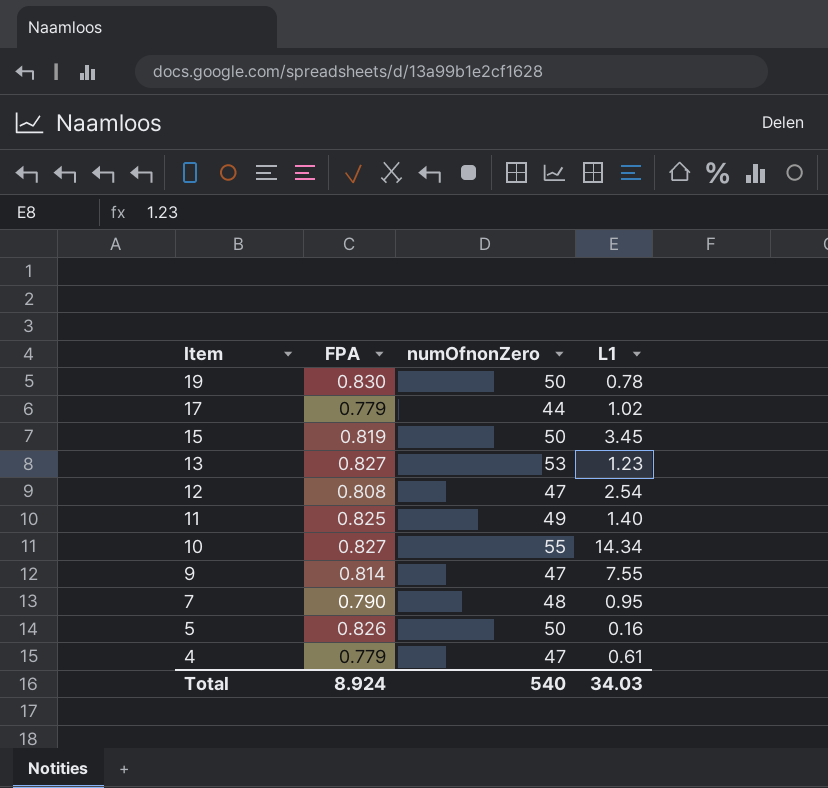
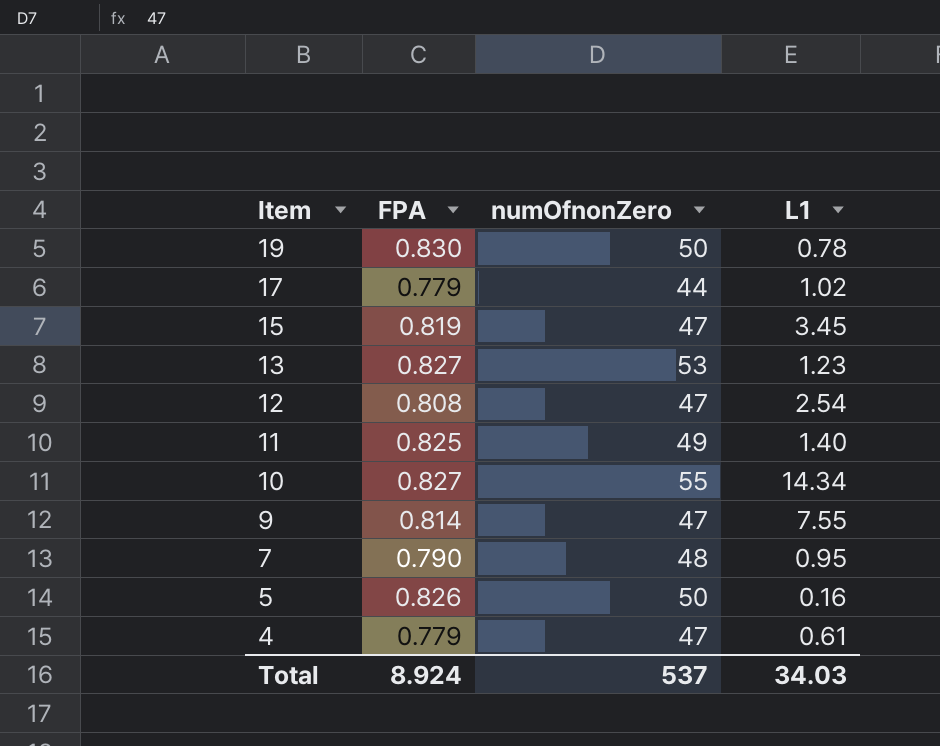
15 | numOfnonZero: 50 -> 47
Total | numOfnonZero: 540 -> 537

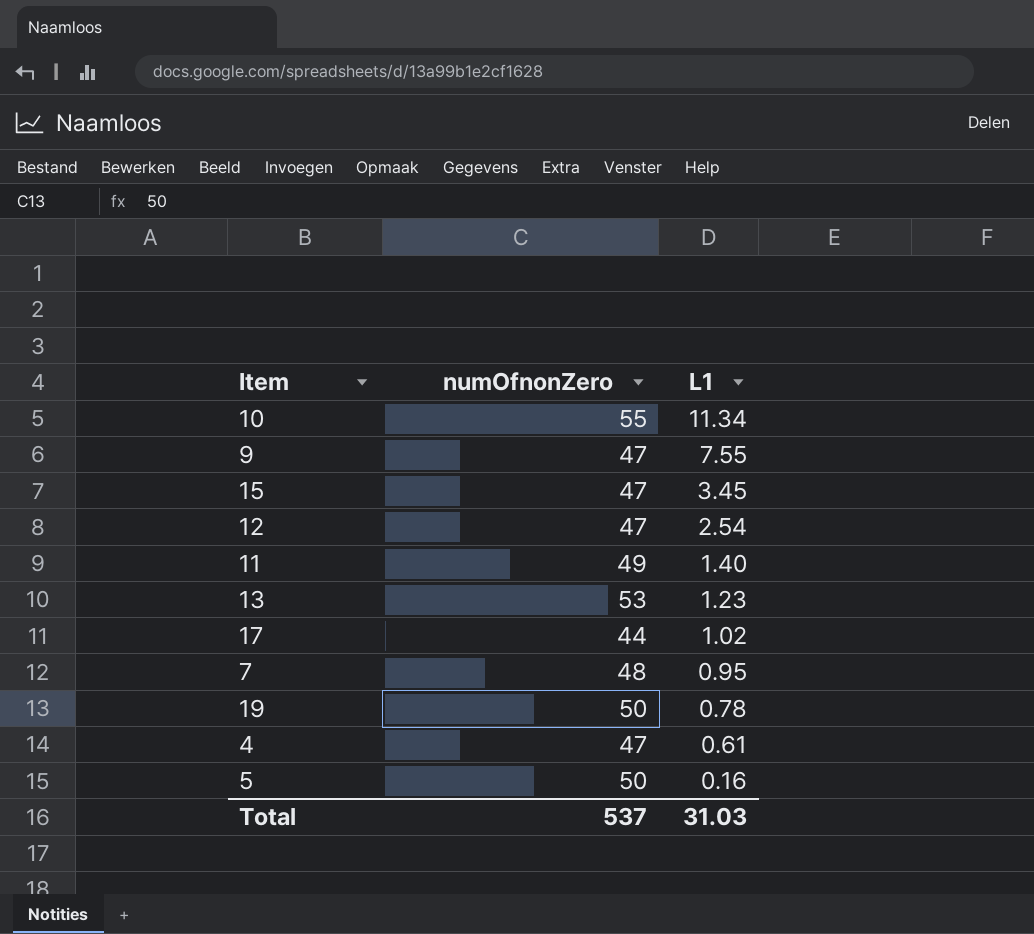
row order: Item descending -> L1 descending
column FPA | position: 2 -> none
10 | L1: 14.34 -> 11.34
Total | L1: 34.03 -> 31.03

